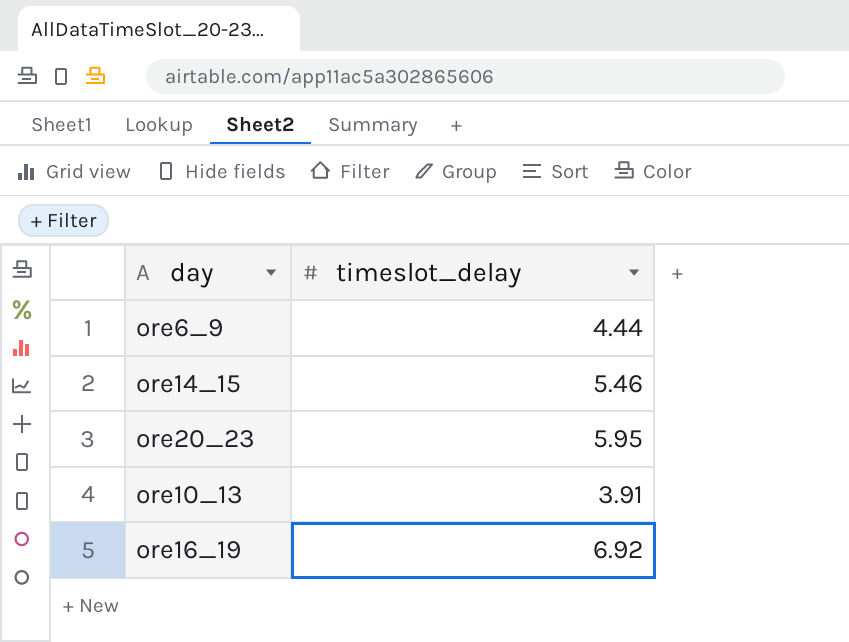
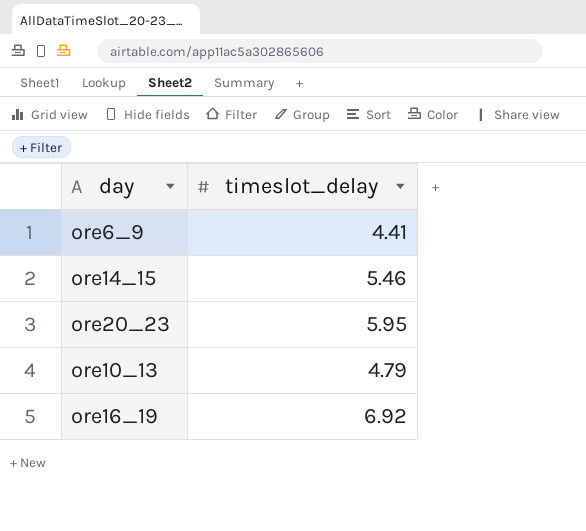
ore6_9 | timeslot_delay: 4.44 -> 4.41
ore10_13 | timeslot_delay: 3.91 -> 4.79

